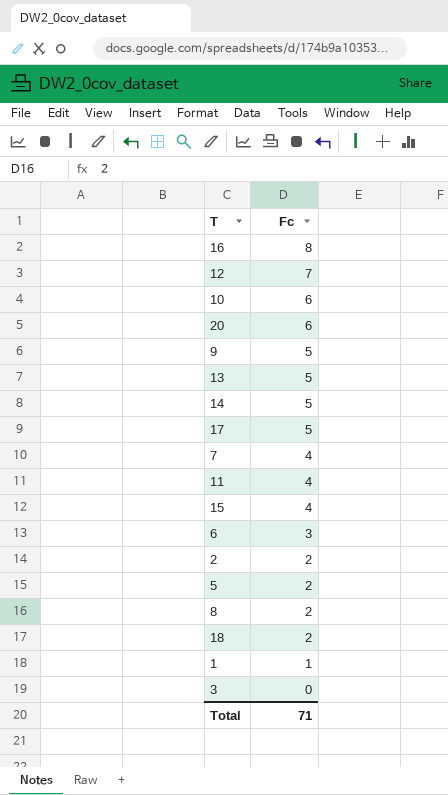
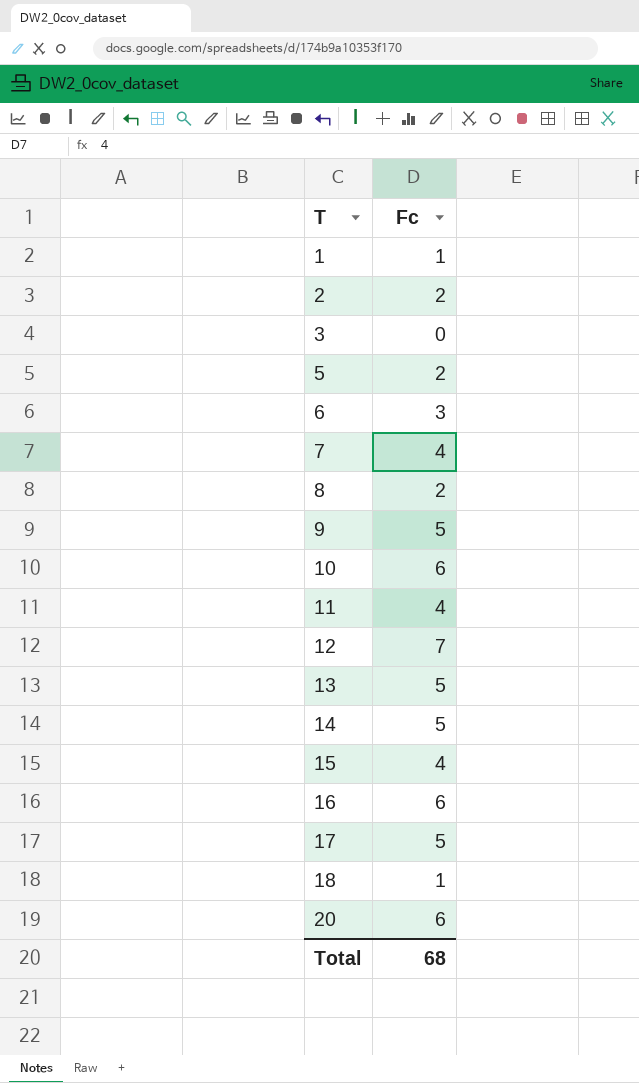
row order: Fc descending -> T ascending
16 | Fc: 8 -> 6
18 | Fc: 2 -> 1
Total | Fc: 71 -> 68

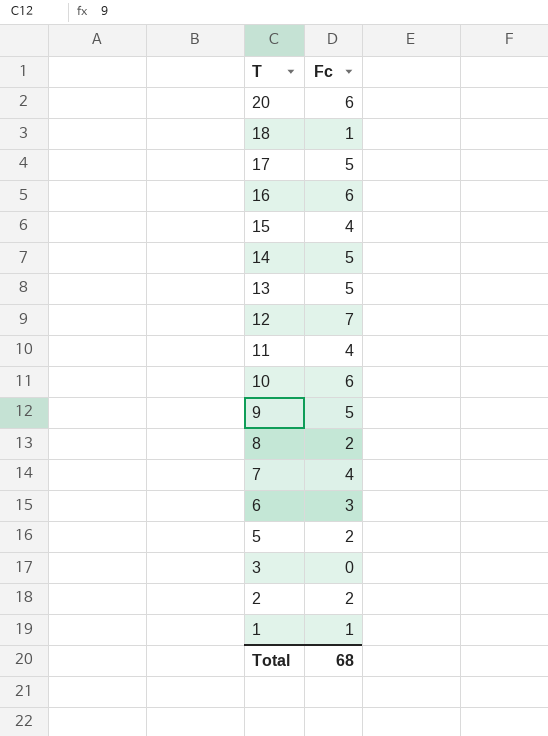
row order: T ascending -> T descending

